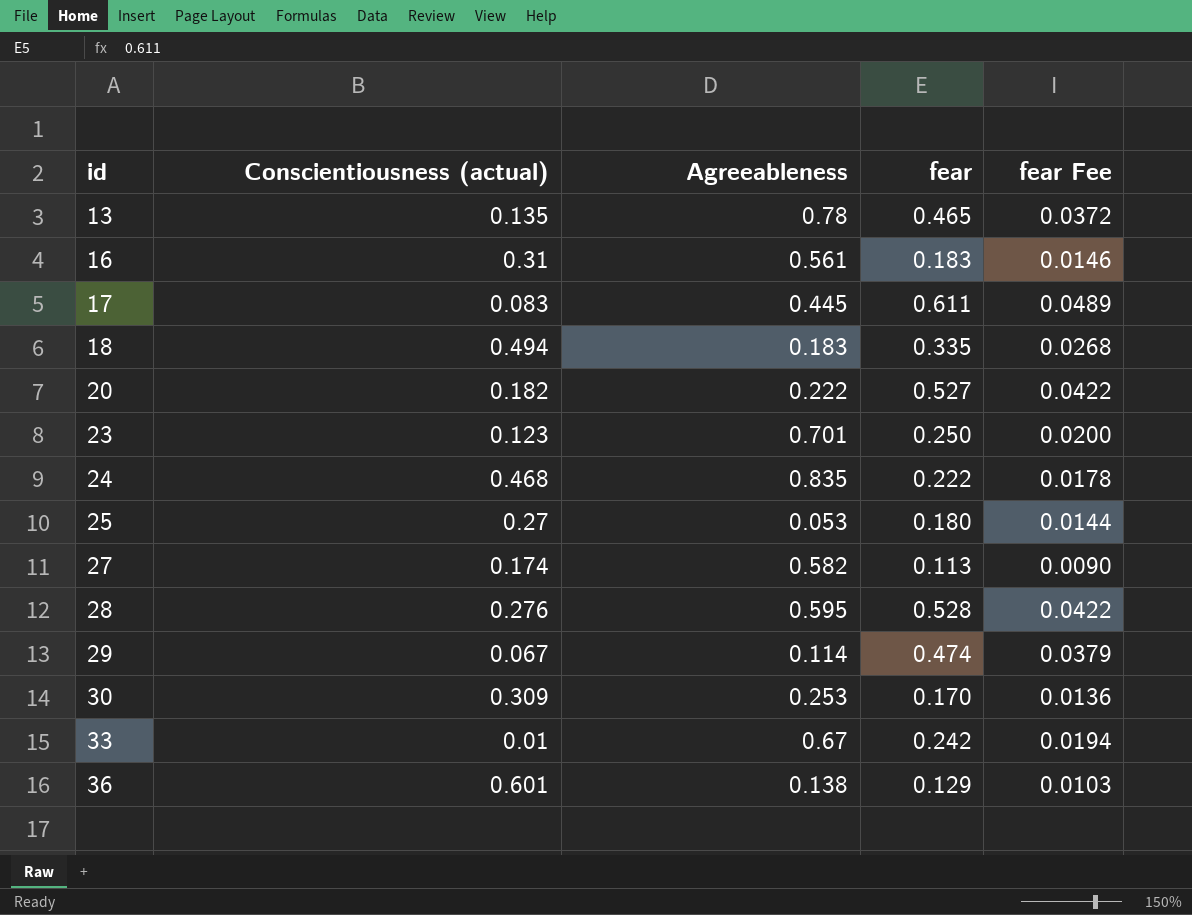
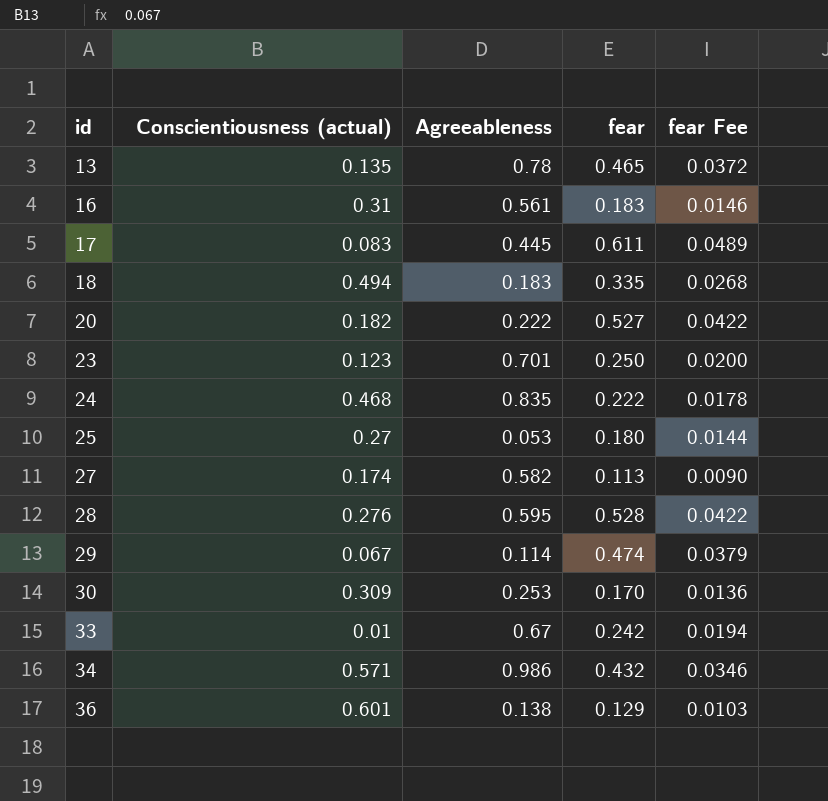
row 34: none -> 0.571 | 0.986 | 0.432 | 0.0346

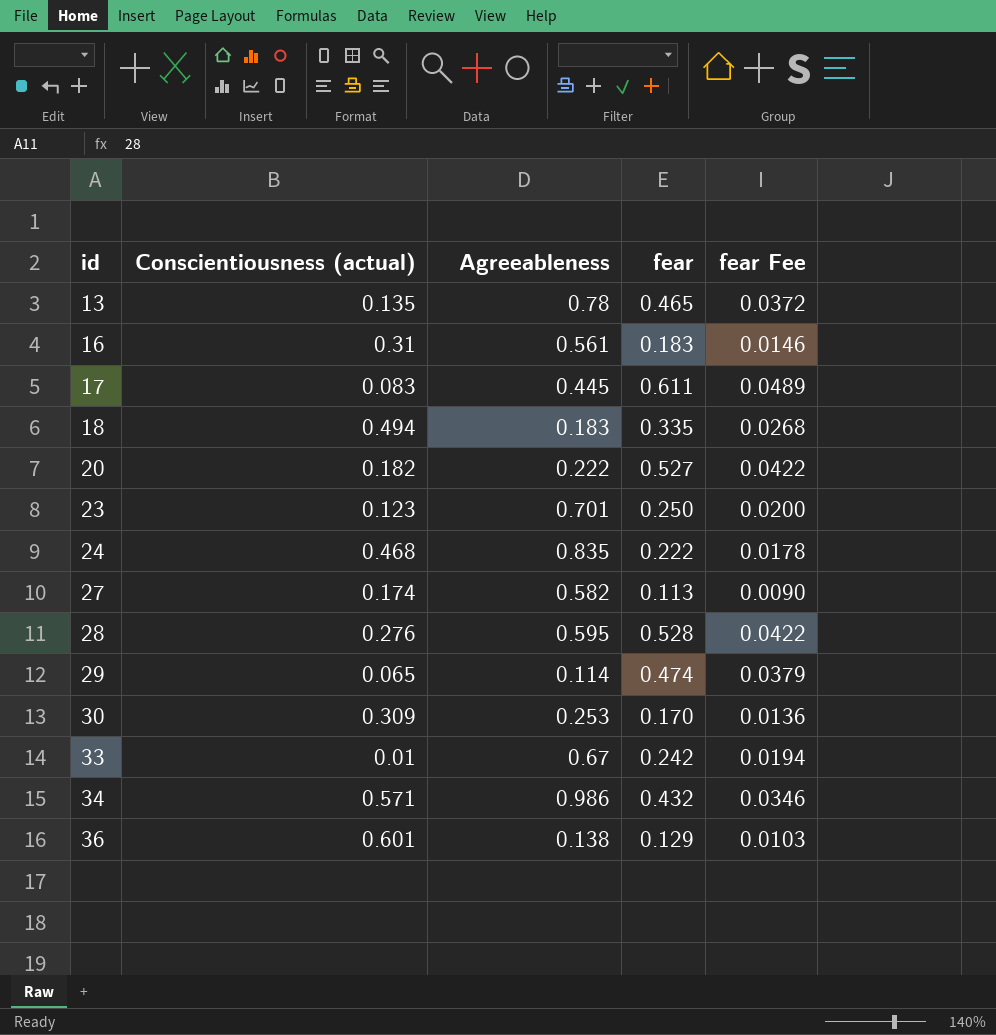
row 25: 0.27 | 0.053 | 0.180 | 0.0144 -> none
29 | Conscientiousness (actual): 0.067 -> 0.065

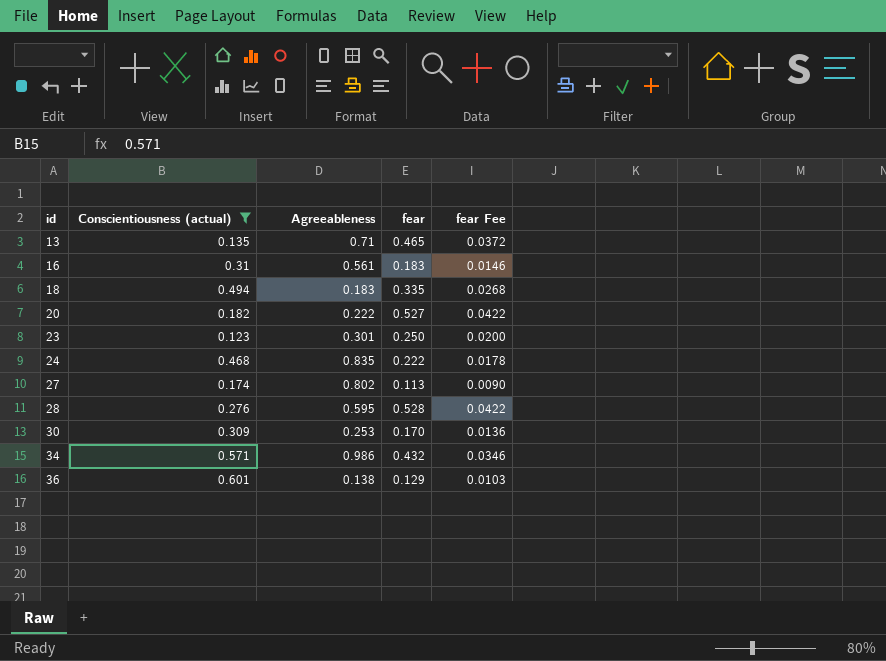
filter: none -> Conscientiousness (actual) >= 0.123
13 | Agreeableness: 0.78 -> 0.71
23 | Agreeableness: 0.701 -> 0.301
27 | Agreeableness: 0.582 -> 0.802

